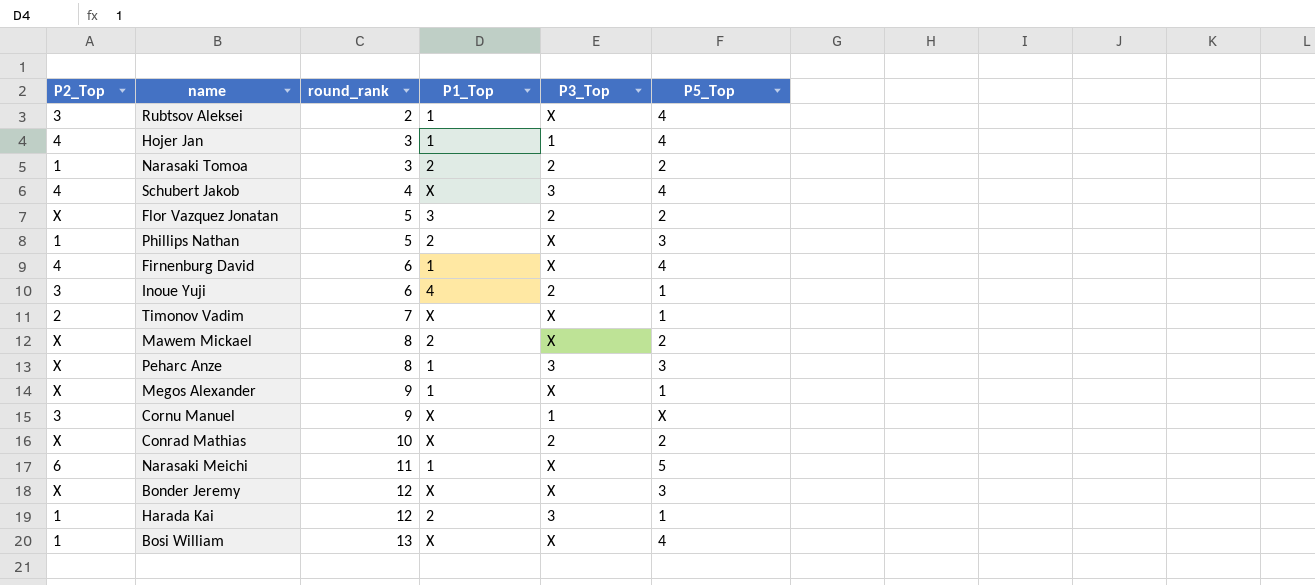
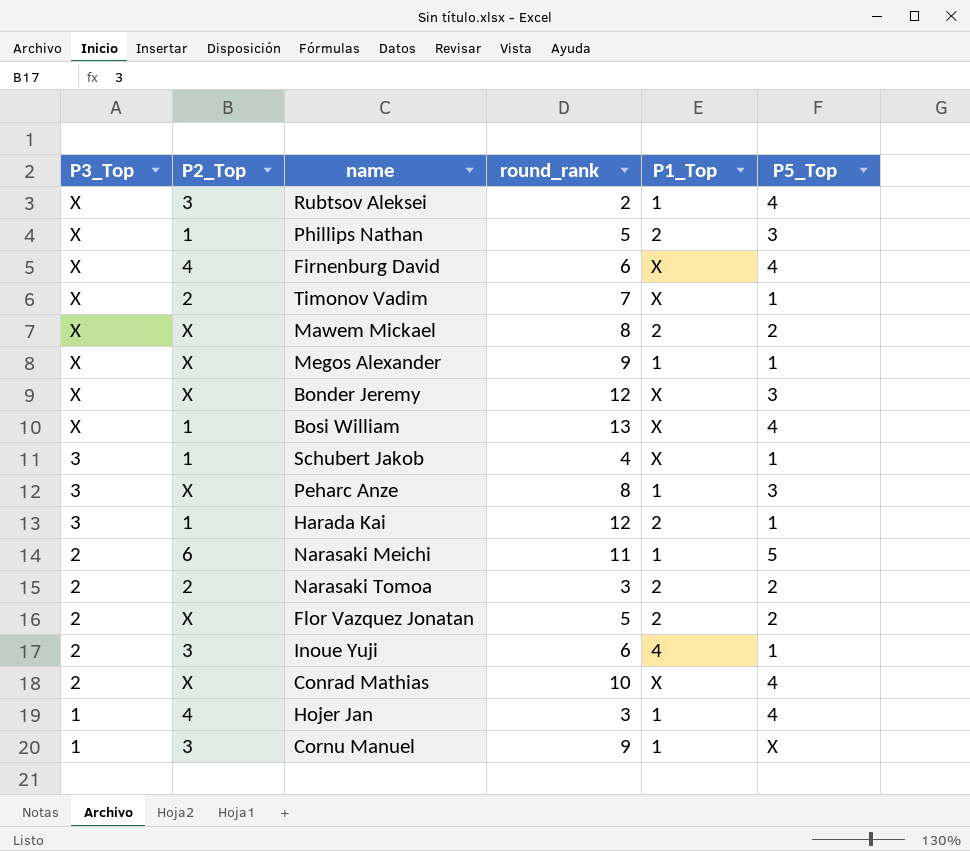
row order: round_rank ascending -> P3_Top descending
column P3_Top | position: 5 -> 1
Firnenburg David | P1_Top: 1 -> X
Schubert Jakob | P2_Top: 4 -> 1
Schubert Jakob | P5_Top: 4 -> 1
Narasaki Meichi | P3_Top: X -> 2
Narasaki Tomoa | P2_Top: 1 -> 2
Flor Vazquez Jonatan | P1_Top: 3 -> 2
Conrad Mathias | P5_Top: 2 -> 4
Cornu Manuel | P1_Top: X -> 1

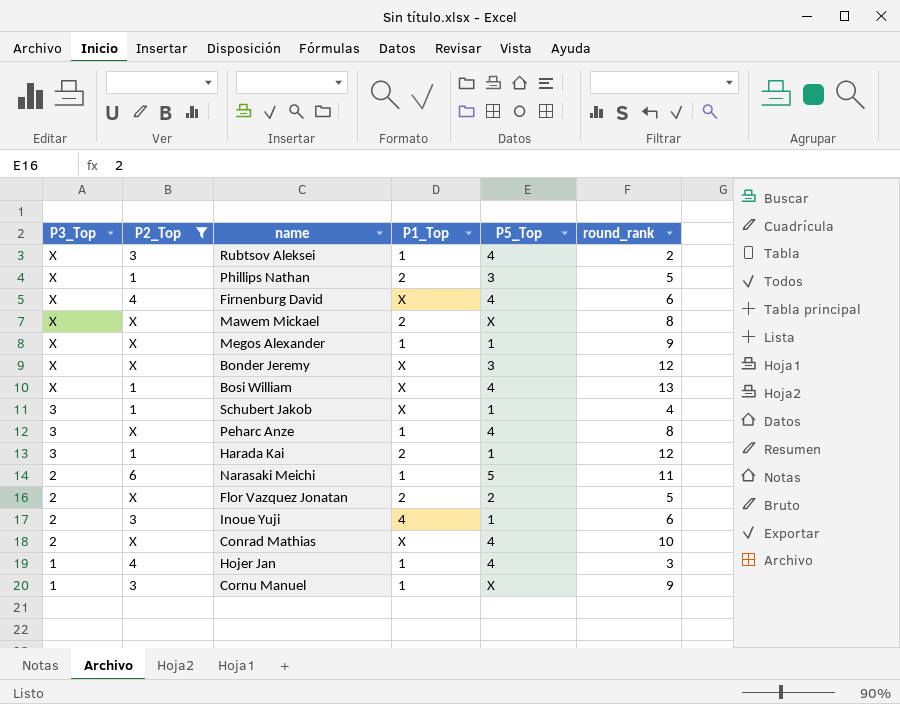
filter: none -> P2_Top != 2
column round_rank | position: 4 -> 6
Mawem Mickael | P5_Top: 2 -> X
Peharc Anze | P5_Top: 3 -> 4

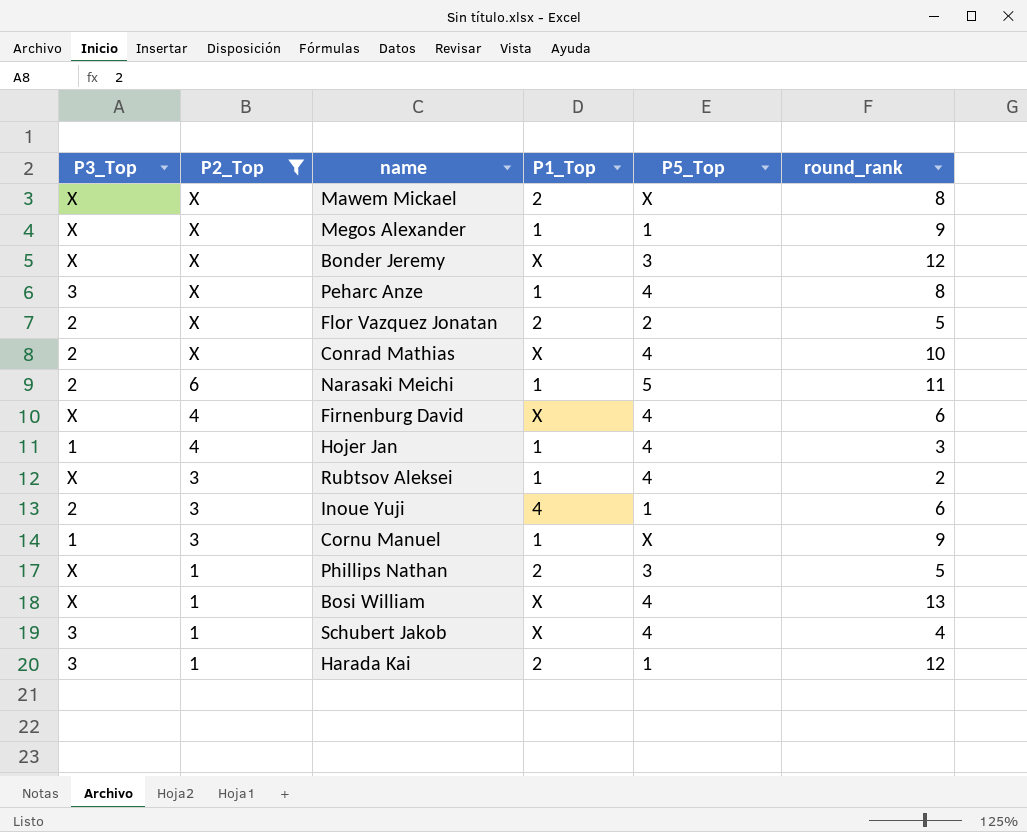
row order: P3_Top descending -> P2_Top descending
Schubert Jakob | P5_Top: 1 -> 4

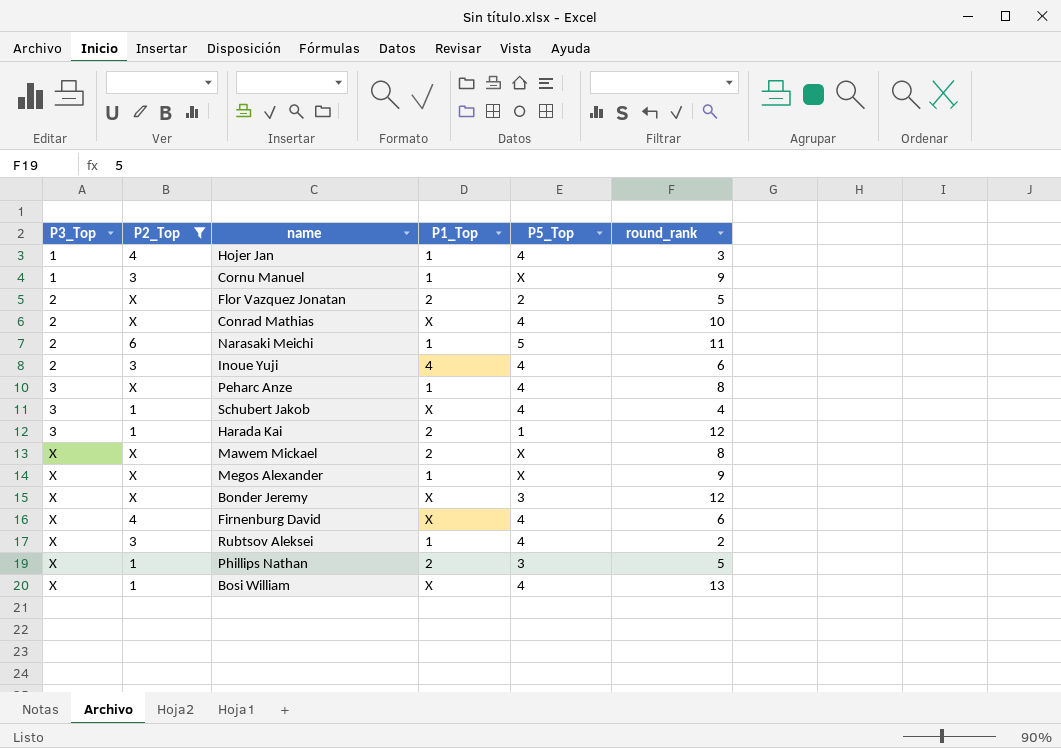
row order: P2_Top descending -> P3_Top ascending
Inoue Yuji | P5_Top: 1 -> 4
Megos Alexander | P5_Top: 1 -> X

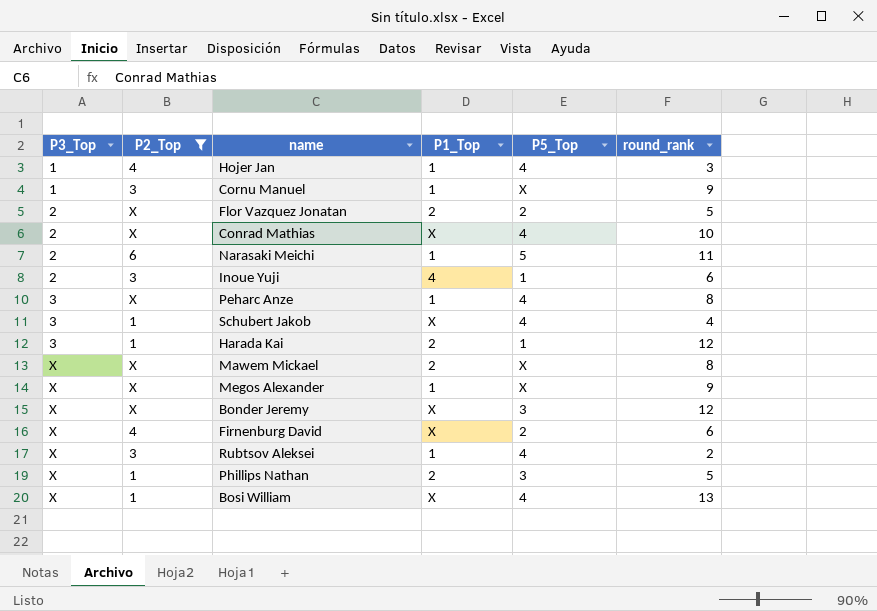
Inoue Yuji | P5_Top: 4 -> 1
Firnenburg David | P5_Top: 4 -> 2

